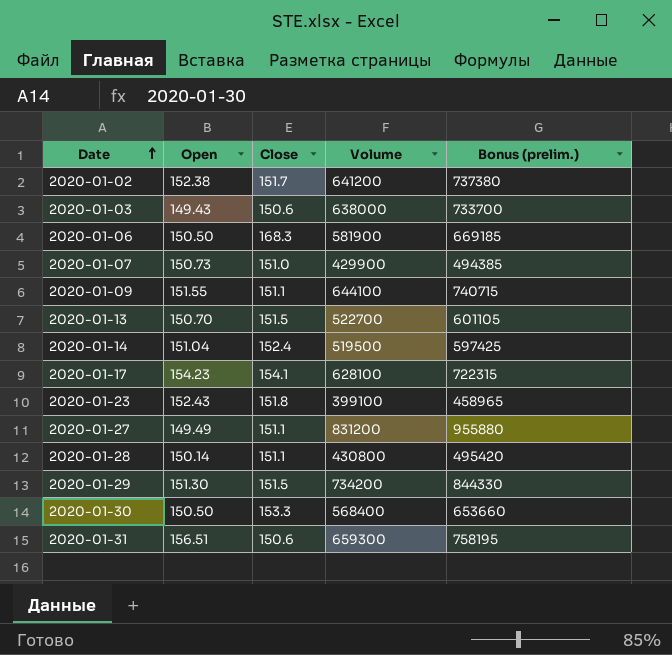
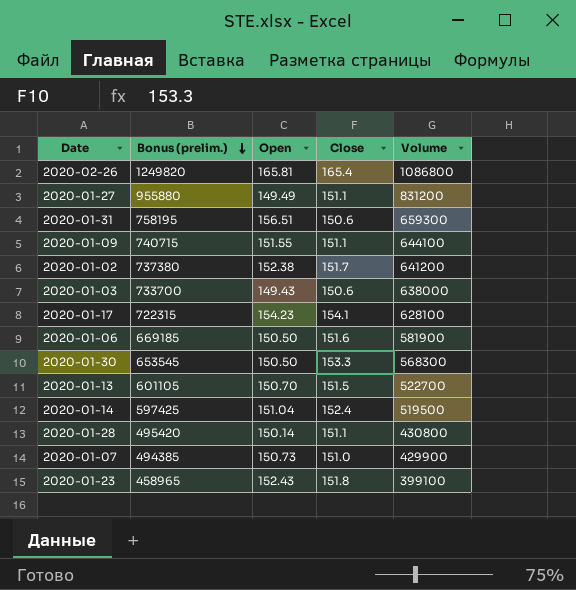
row order: Date ascending -> Bonus (prelim.) descending
column Bonus (prelim.) | position: 5 -> 2
row 2020-01-29: 151.30 | 151.5 | 734200 | 844330 -> none
row 2020-02-26: none -> 1249820 | 165.81 | 165.4 | 1086800
2020-01-06 | Close: 168.3 -> 151.6
2020-01-30 | Bonus (prelim.): 653660 -> 653545
2020-01-30 | Volume: 568400 -> 568300

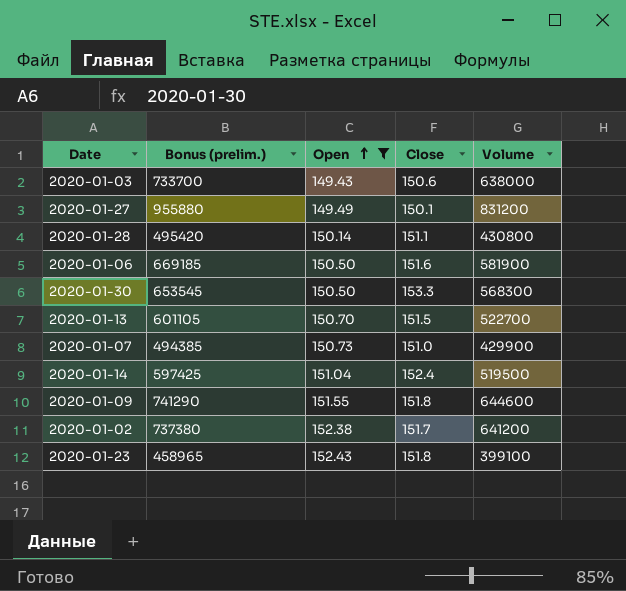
filter: none -> Open <= 152.43
row order: Bonus (prelim.) descending -> Open ascending
2020-01-27 | Close: 151.1 -> 150.1
2020-01-09 | Bonus (prelim.): 740715 -> 741290
2020-01-09 | Close: 151.1 -> 151.8
2020-01-09 | Volume: 644100 -> 644600

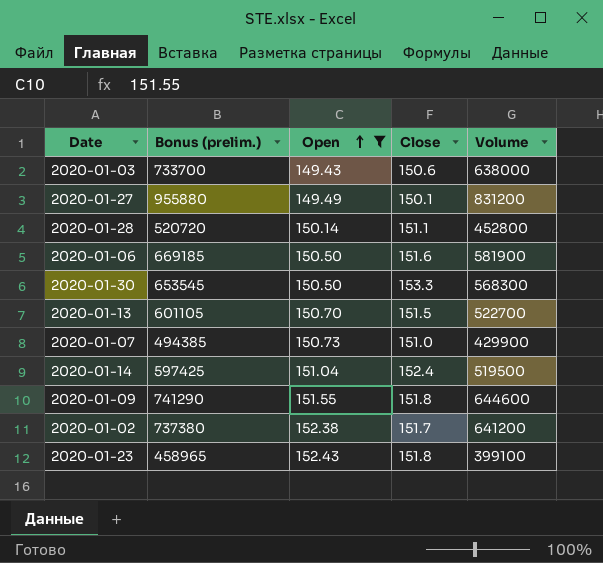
2020-01-28 | Bonus (prelim.): 495420 -> 520720
2020-01-28 | Volume: 430800 -> 452800

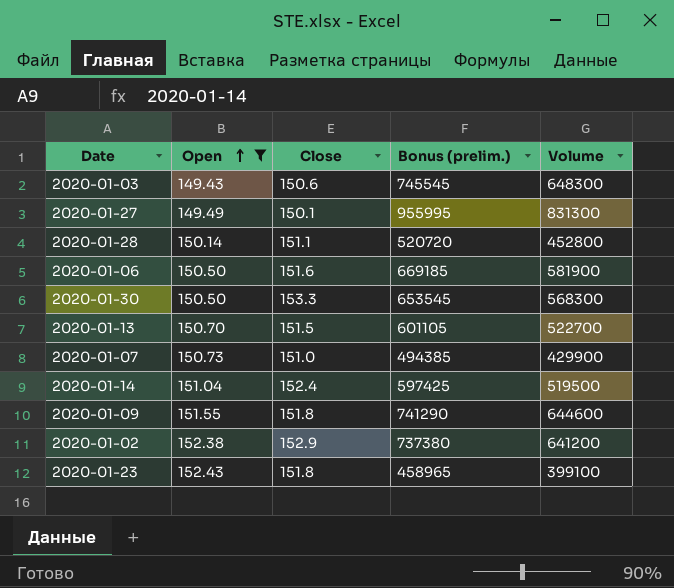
column Bonus (prelim.) | position: 2 -> 4
2020-01-03 | Bonus (prelim.): 733700 -> 745545
2020-01-03 | Volume: 638000 -> 648300
2020-01-27 | Bonus (prelim.): 955880 -> 955995
2020-01-27 | Volume: 831200 -> 831300
2020-01-02 | Close: 151.7 -> 152.9

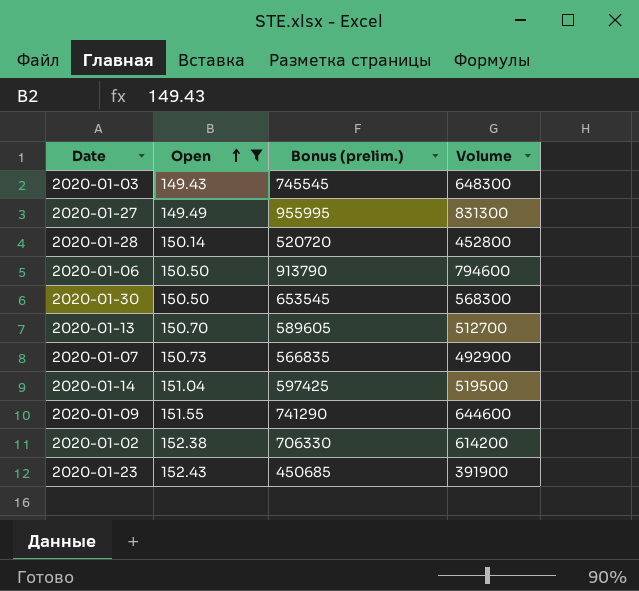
column Close | position: 3 -> none
2020-01-06 | Bonus (prelim.): 669185 -> 913790
2020-01-06 | Volume: 581900 -> 794600
2020-01-13 | Bonus (prelim.): 601105 -> 589605
2020-01-13 | Volume: 522700 -> 512700
2020-01-07 | Bonus (prelim.): 494385 -> 566835
2020-01-07 | Volume: 429900 -> 492900
2020-01-02 | Bonus (prelim.): 737380 -> 706330
2020-01-02 | Volume: 641200 -> 614200
2020-01-23 | Bonus (prelim.): 458965 -> 450685
2020-01-23 | Volume: 399100 -> 391900

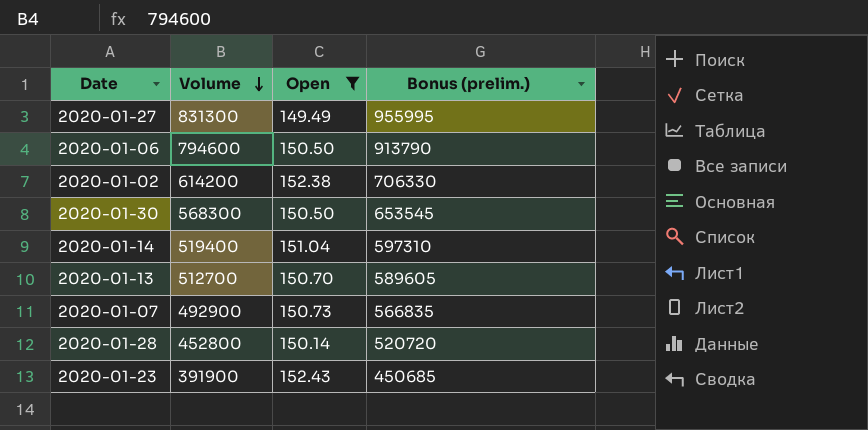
row order: Open ascending -> Volume descending
column Volume | position: 4 -> 2
row 2020-01-03: 149.43 | 745545 | 648300 -> none
row 2020-01-09: 151.55 | 741290 | 644600 -> none
2020-01-14 | Volume: 519500 -> 519400
2020-01-14 | Bonus (prelim.): 597425 -> 597310

